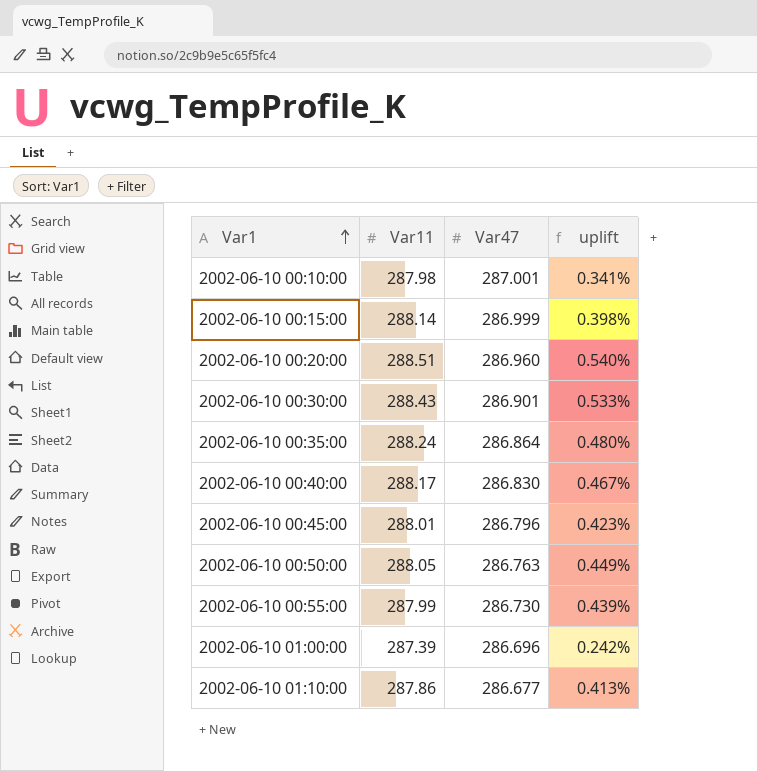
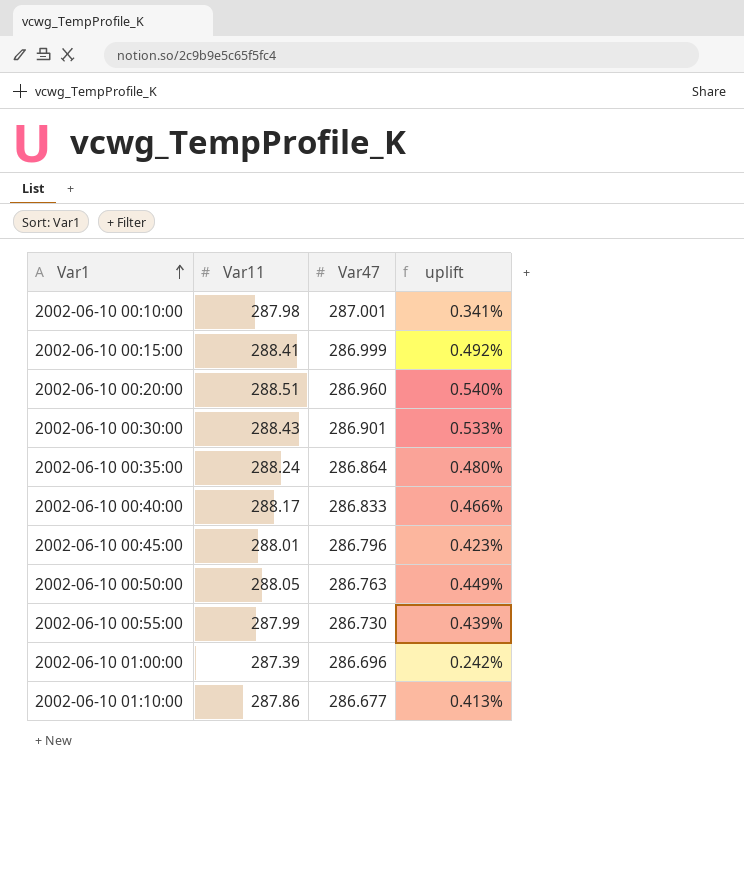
2002-06-10 00:15:00 | Var11: 288.14 -> 288.41
2002-06-10 00:15:00 | uplift: 0.398% -> 0.492%
2002-06-10 00:40:00 | Var47: 286.830 -> 286.833
2002-06-10 00:40:00 | uplift: 0.467% -> 0.466%

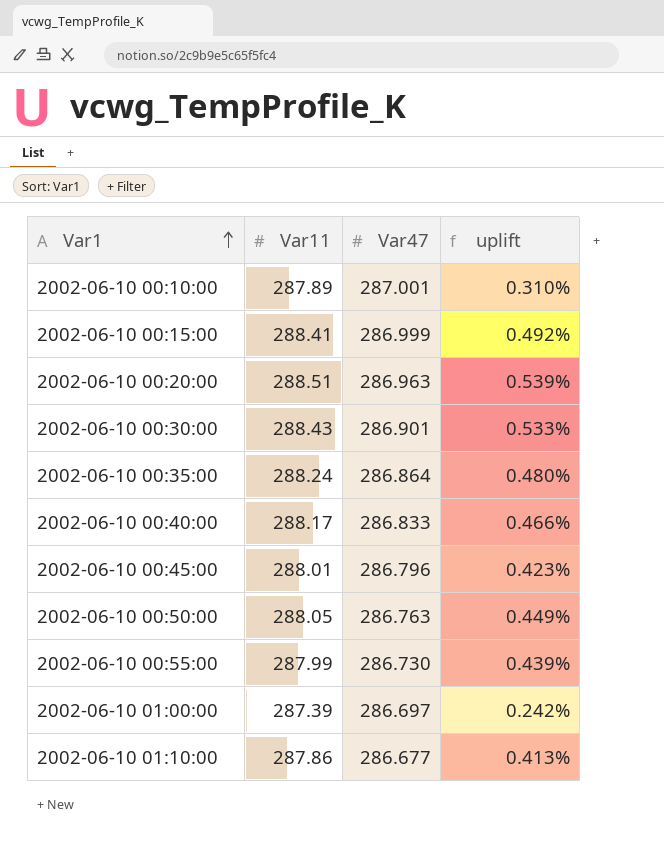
2002-06-10 00:10:00 | Var11: 287.98 -> 287.89
2002-06-10 00:10:00 | uplift: 0.341% -> 0.310%
2002-06-10 00:20:00 | Var47: 286.960 -> 286.963
2002-06-10 00:20:00 | uplift: 0.540% -> 0.539%
2002-06-10 01:00:00 | Var47: 286.696 -> 286.697

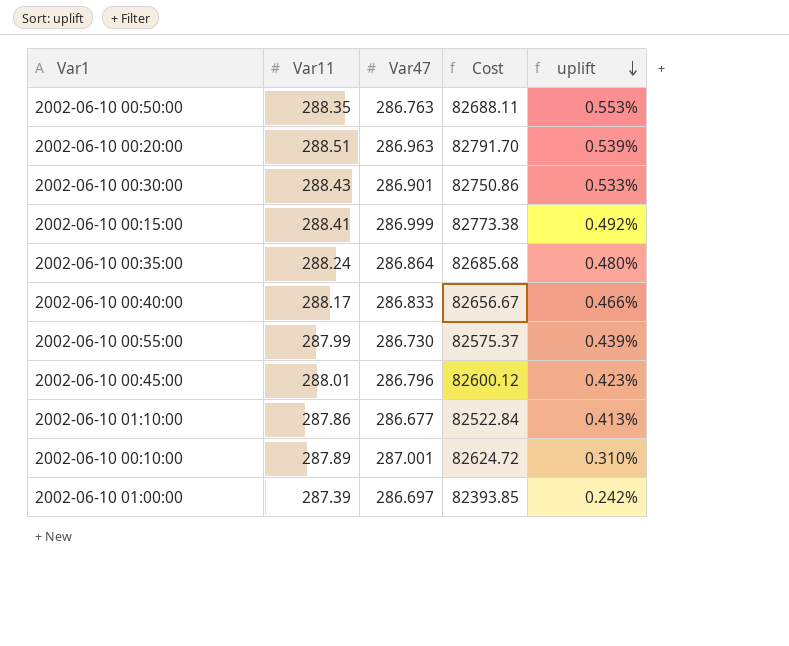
row order: Var1 ascending -> uplift descending
column Cost | formula: none -> [Var11] * [Var47]
2002-06-10 00:50:00 | Var11: 288.05 -> 288.35
2002-06-10 00:50:00 | uplift: 0.449% -> 0.553%

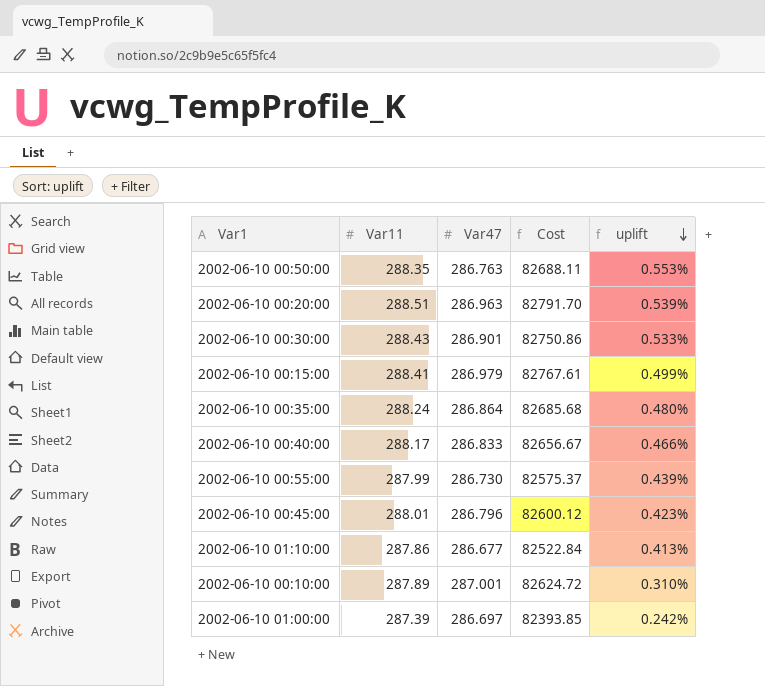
2002-06-10 00:15:00 | Var47: 286.999 -> 286.979
2002-06-10 00:15:00 | Cost: 82773.38 -> 82767.61
2002-06-10 00:15:00 | uplift: 0.492% -> 0.499%

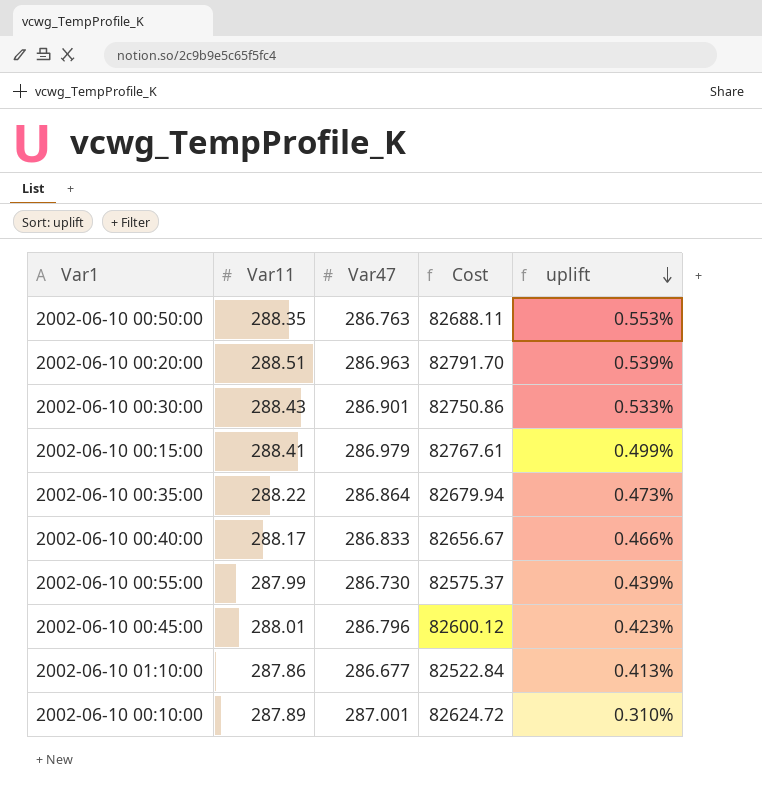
row 2002-06-10 01:00:00: 287.39 | 286.697 | 82393.85 | 0.242% -> none
2002-06-10 00:35:00 | Var11: 288.24 -> 288.22
2002-06-10 00:35:00 | Cost: 82685.68 -> 82679.94
2002-06-10 00:35:00 | uplift: 0.480% -> 0.473%

